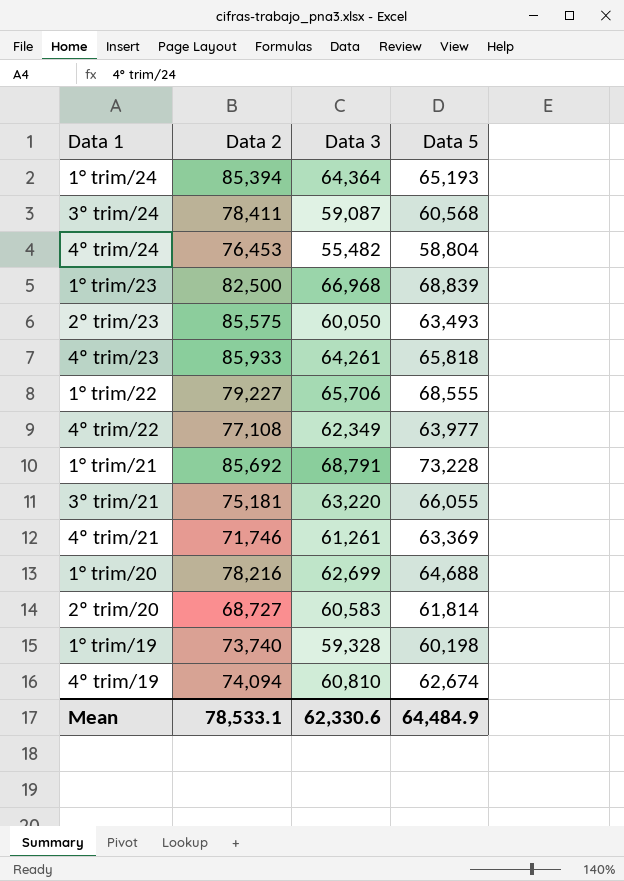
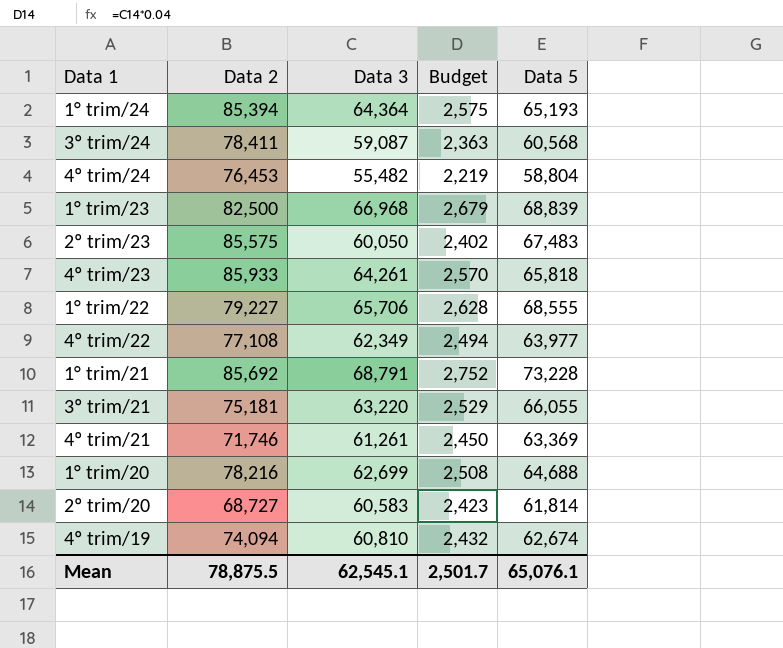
column Budget | formula: none -> [Data 3] * 0.04
row 1° trim/19: 73,740 | 59,328 | 60,198 -> none
2º trim/23 | Data 5: 63,493 -> 67,483
Mean | Data 2: 78,533.1 -> 78,875.5
Mean | Data 3: 62,330.6 -> 62,545.1
Mean | Data 5: 64,484.9 -> 65,076.1

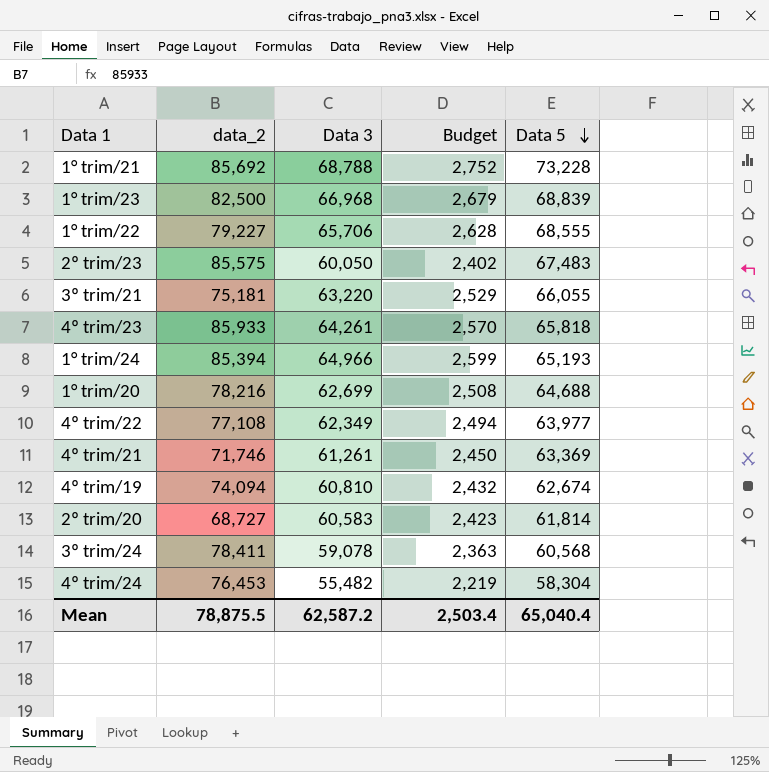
row order: none -> Data 5 descending
column name: Data 2 -> data_2
1° trim/21 | Data 3: 68,791 -> 68,788
1° trim/24 | Data 3: 64,364 -> 64,966
1° trim/24 | Budget: 2,575 -> 2,599
3º trim/24 | Data 3: 59,087 -> 59,078
4º trim/24 | Data 5: 58,804 -> 58,304
Mean | Data 3: 62,545.1 -> 62,587.2
Mean | Budget: 2,501.7 -> 2,503.4
Mean | Data 5: 65,076.1 -> 65,040.4

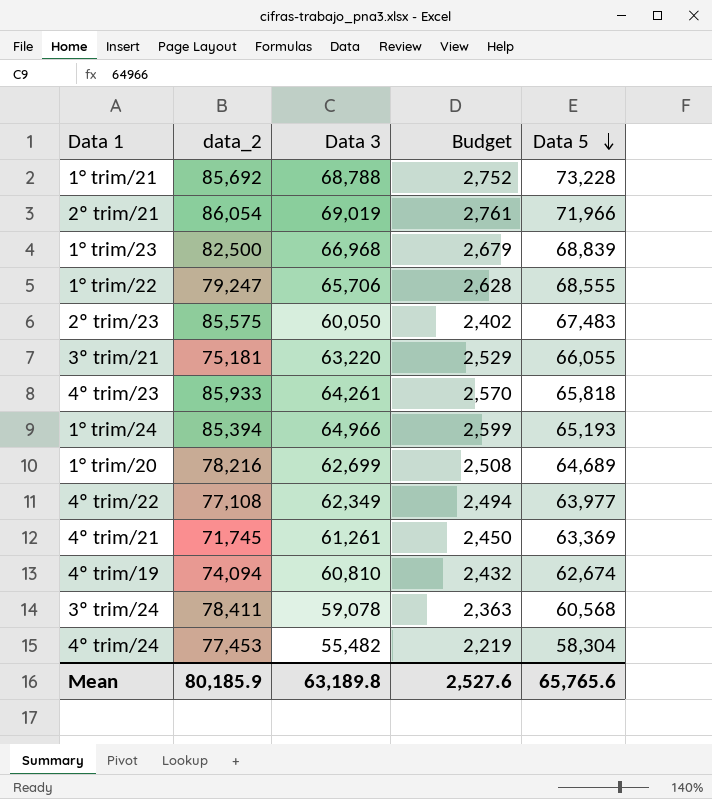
row 2º trim/20: 68,727 | 60,583 | 2,423 | 61,814 -> none
row 2º trim/21: none -> 86,054 | 69,019 | 2,761 | 71,966
1° trim/22 | data_2: 79,227 -> 79,247
1° trim/20 | Data 5: 64,688 -> 64,689
4º trim/21 | data_2: 71,746 -> 71,745
4º trim/24 | data_2: 76,453 -> 77,453
Mean | data_2: 78,875.5 -> 80,185.9
Mean | Data 3: 62,587.2 -> 63,189.8
Mean | Budget: 2,503.4 -> 2,527.6
Mean | Data 5: 65,040.4 -> 65,765.6

